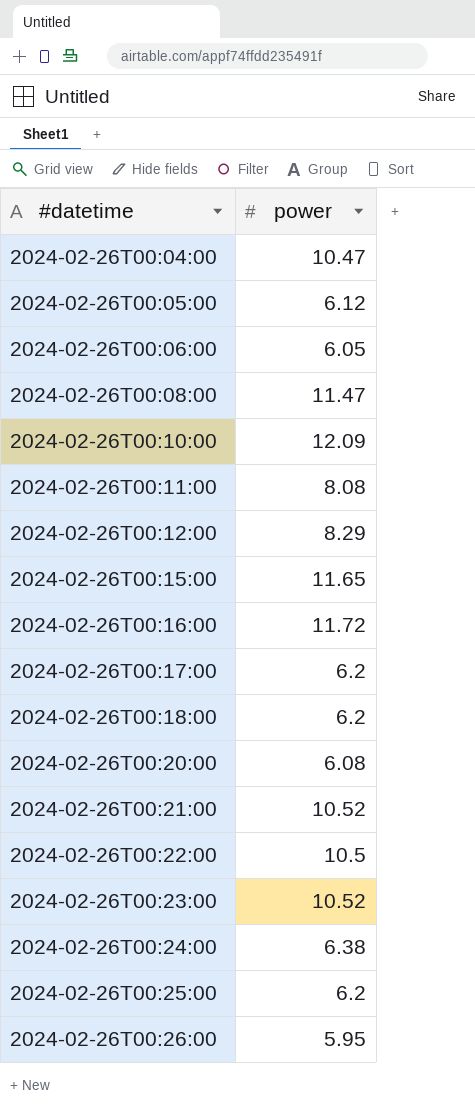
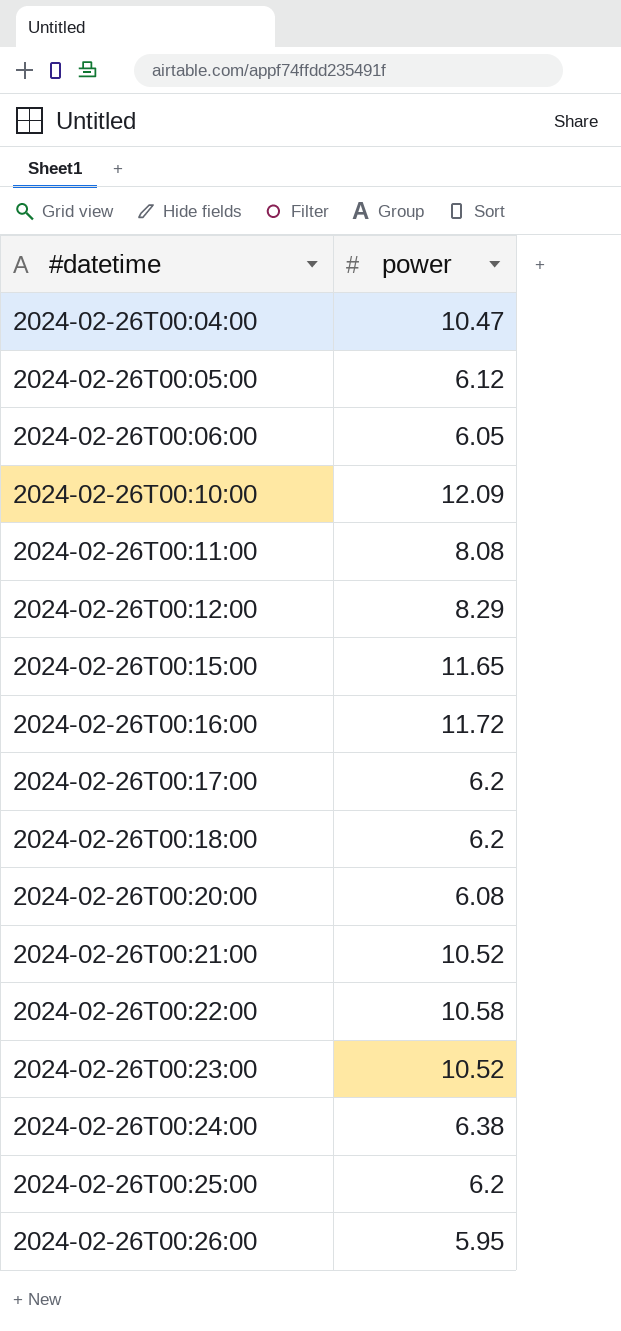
row 2024-02-26T00:08:00: 11.47 -> none
2024-02-26T00:22:00 | power: 10.5 -> 10.58

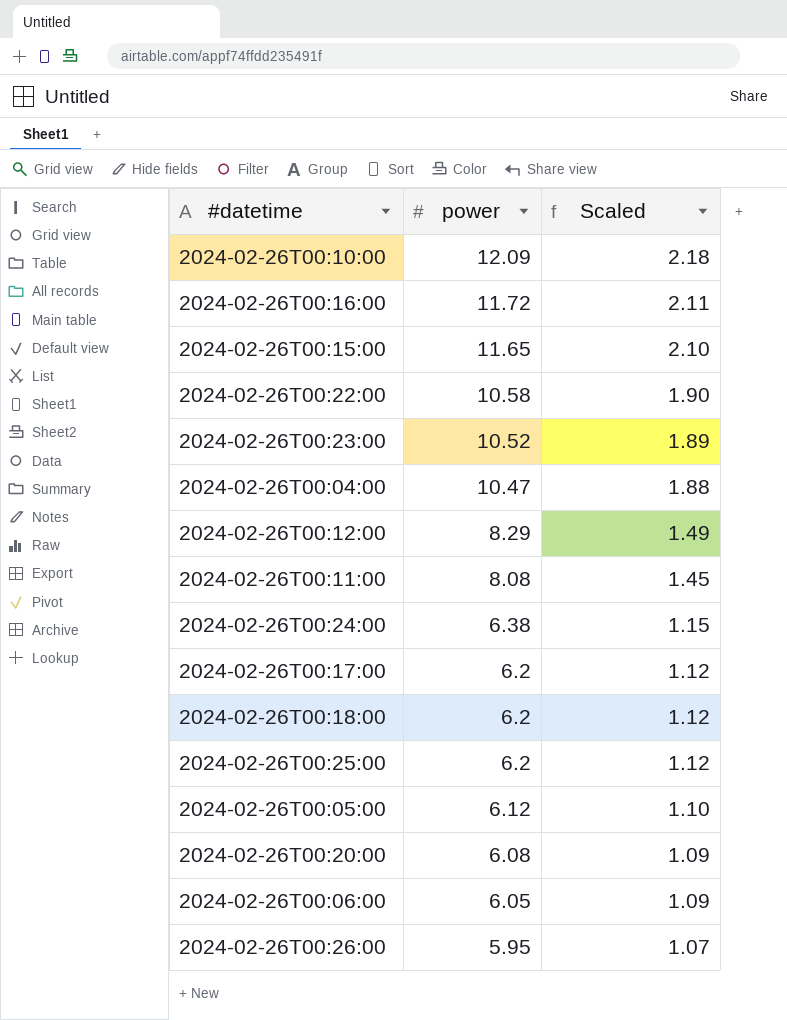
row order: #datetime ascending -> power descending
column Scaled | formula: none -> [power] * 0.18
row 2024-02-26T00:21:00: 10.52 -> none

